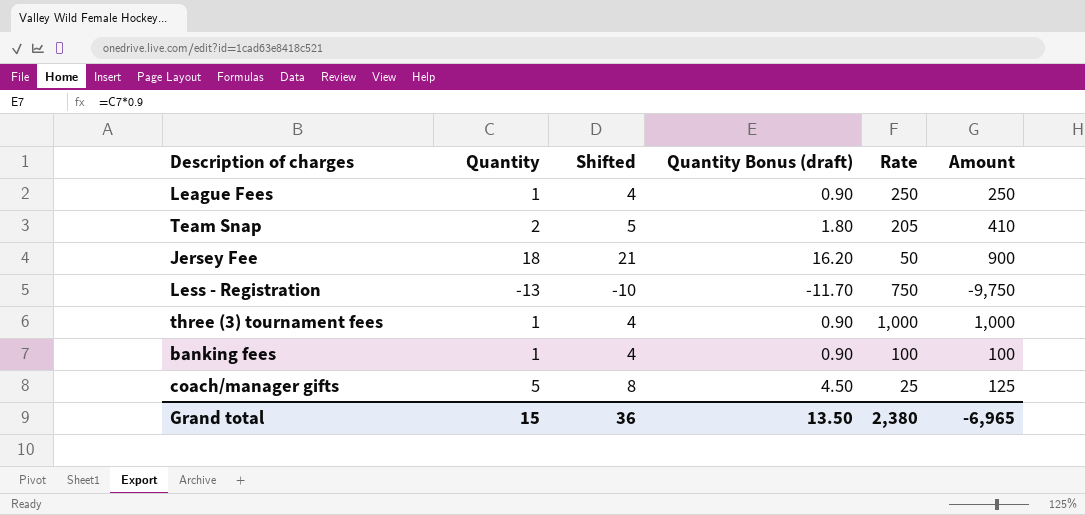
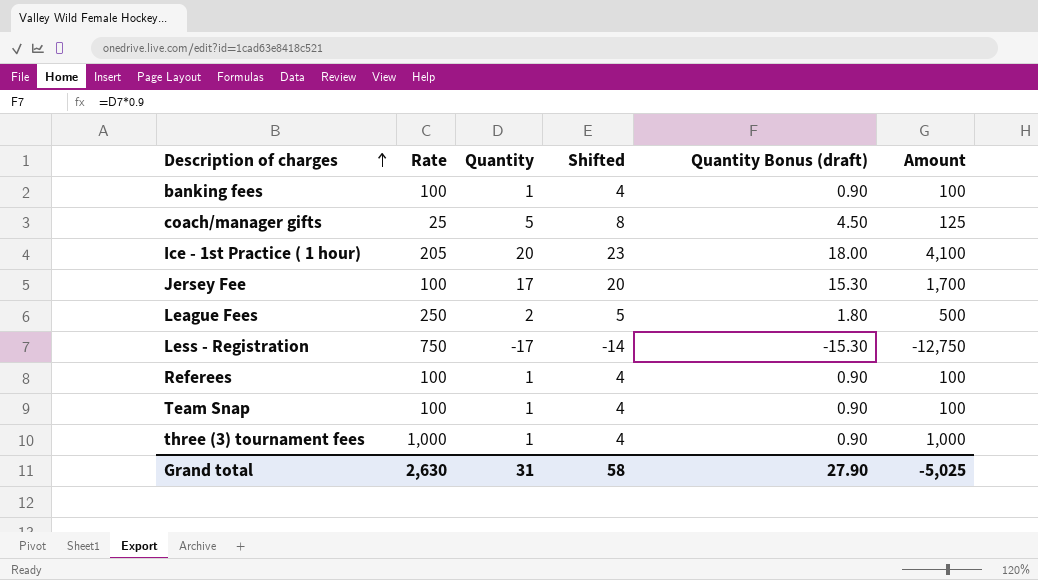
row order: none -> Description of charges ascending
column Rate | position: 5 -> 2
row Ice - 1st Practice ( 1 hour): none -> 205 | 20 | 23 | 18.00 | 4,100
Jersey Fee | Rate: 50 -> 100
Jersey Fee | Quantity: 18 -> 17
Jersey Fee | Shifted: 21 -> 20
Jersey Fee | Quantity Bonus (draft): 16.20 -> 15.30
Jersey Fee | Amount: 900 -> 1,700
League Fees | Quantity: 1 -> 2
League Fees | Shifted: 4 -> 5
League Fees | Quantity Bonus (draft): 0.90 -> 1.80
League Fees | Amount: 250 -> 500
Less - Registration | Quantity: -13 -> -17
Less - Registration | Shifted: -10 -> -14
Less - Registration | Quantity Bonus (draft): -11.70 -> -15.30
Less - Registration | Amount: -9,750 -> -12,750
row Referees: none -> 100 | 1 | 4 | 0.90 | 100
Team Snap | Rate: 205 -> 100
Team Snap | Quantity: 2 -> 1
Team Snap | Shifted: 5 -> 4
Team Snap | Quantity Bonus (draft): 1.80 -> 0.90
Team Snap | Amount: 410 -> 100
Grand total | Rate: 2,380 -> 2,630
Grand total | Quantity: 15 -> 31
Grand total | Shifted: 36 -> 58
Grand total | Quantity Bonus (draft): 13.50 -> 27.90
Grand total | Amount: -6,965 -> -5,025

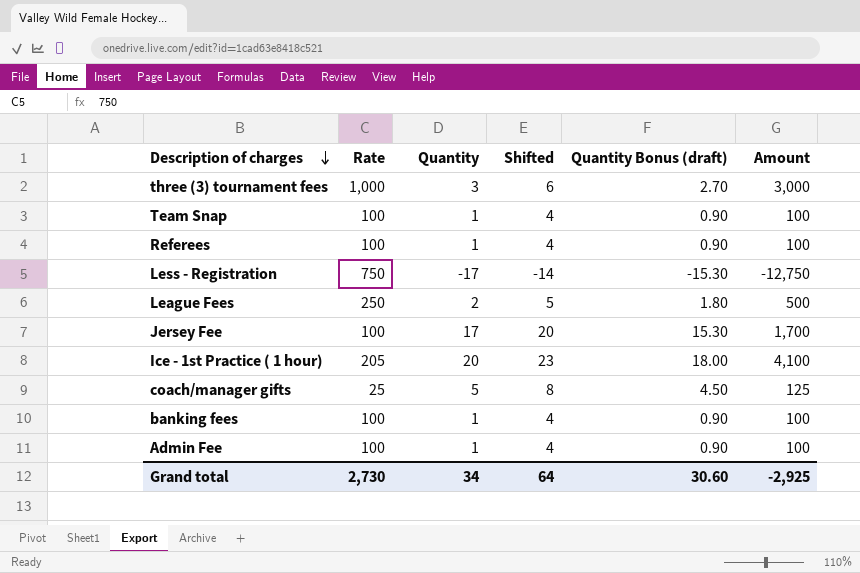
row order: Description of charges ascending -> Description of charges descending
three (3) tournament fees | Quantity: 1 -> 3
three (3) tournament fees | Shifted: 4 -> 6
three (3) tournament fees | Quantity Bonus (draft): 0.90 -> 2.70
three (3) tournament fees | Amount: 1,000 -> 3,000
row Admin Fee: none -> 100 | 1 | 4 | 0.90 | 100
Grand total | Rate: 2,630 -> 2,730
Grand total | Quantity: 31 -> 34
Grand total | Shifted: 58 -> 64
Grand total | Quantity Bonus (draft): 27.90 -> 30.60
Grand total | Amount: -5,025 -> -2,925

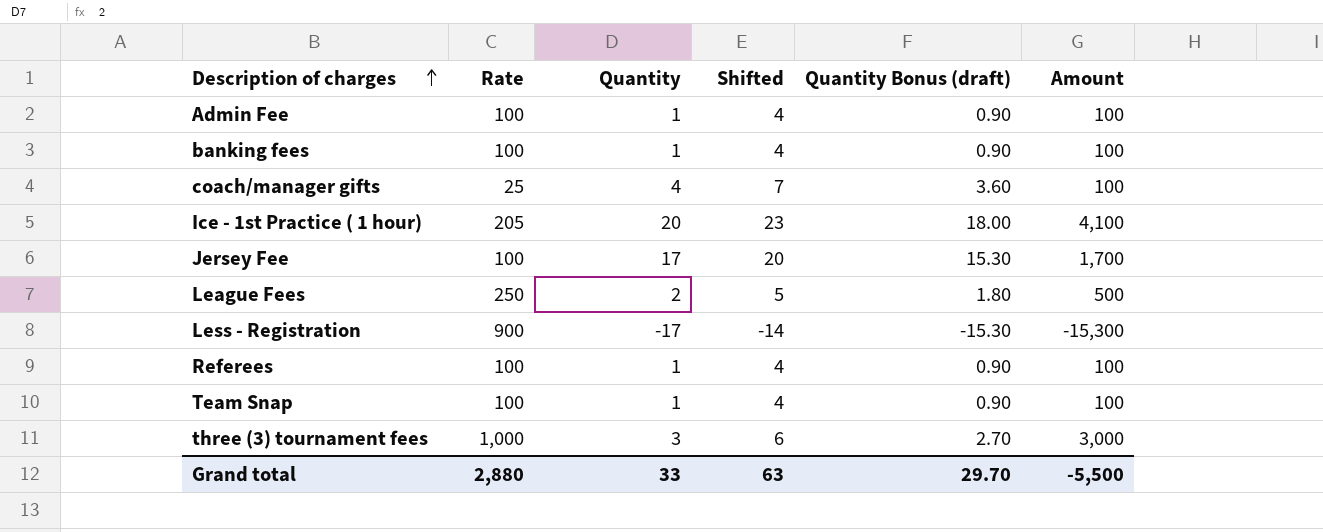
row order: Description of charges descending -> Description of charges ascending
coach/manager gifts | Quantity: 5 -> 4
coach/manager gifts | Shifted: 8 -> 7
coach/manager gifts | Quantity Bonus (draft): 4.50 -> 3.60
coach/manager gifts | Amount: 125 -> 100
Less - Registration | Rate: 750 -> 900
Less - Registration | Amount: -12,750 -> -15,300
Grand total | Rate: 2,730 -> 2,880
Grand total | Quantity: 34 -> 33
Grand total | Shifted: 64 -> 63
Grand total | Quantity Bonus (draft): 30.60 -> 29.70
Grand total | Amount: -2,925 -> -5,500

